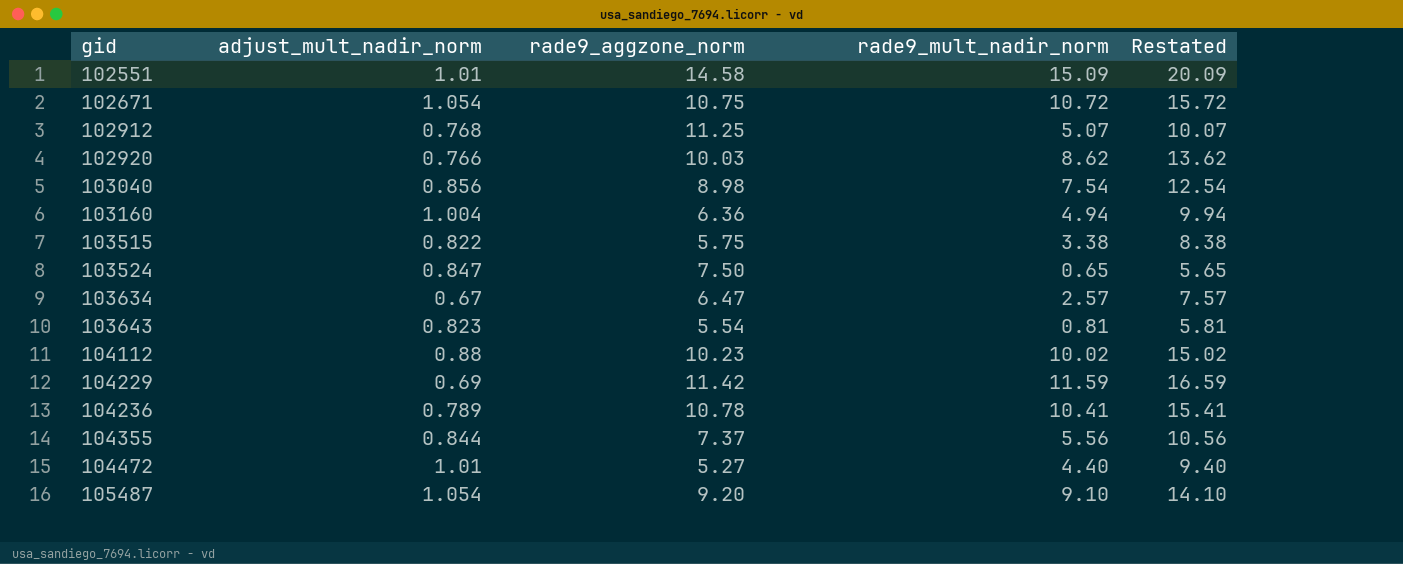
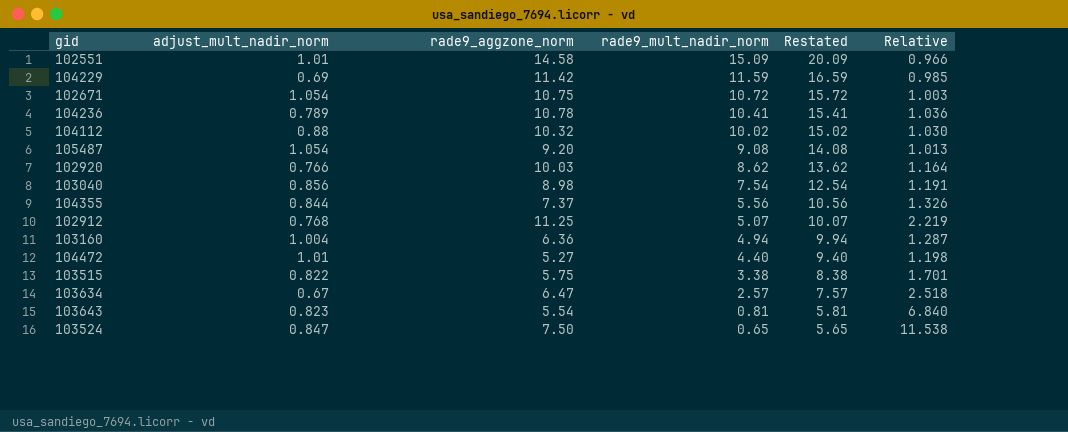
row order: gid ascending -> rade9_mult_nadir_norm descending
column Relative | formula: none -> [rade9_aggzone_norm] / [rade9_mult_nadir_norm]
104112 | rade9_aggzone_norm: 10.23 -> 10.32
105487 | rade9_mult_nadir_norm: 9.10 -> 9.08
105487 | Restated: 14.10 -> 14.08

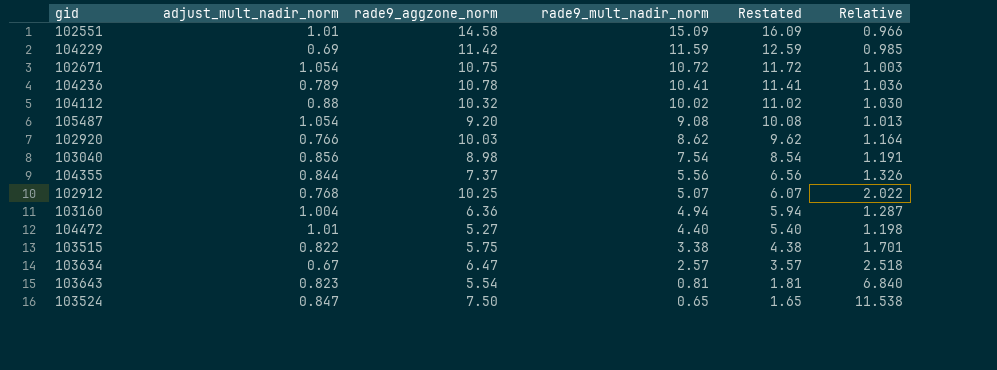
column Restated | formula: [rade9_mult_nadir_norm] + 5 -> [rade9_mult_nadir_norm] + 1
102912 | rade9_aggzone_norm: 11.25 -> 10.25
102912 | Relative: 2.219 -> 2.022

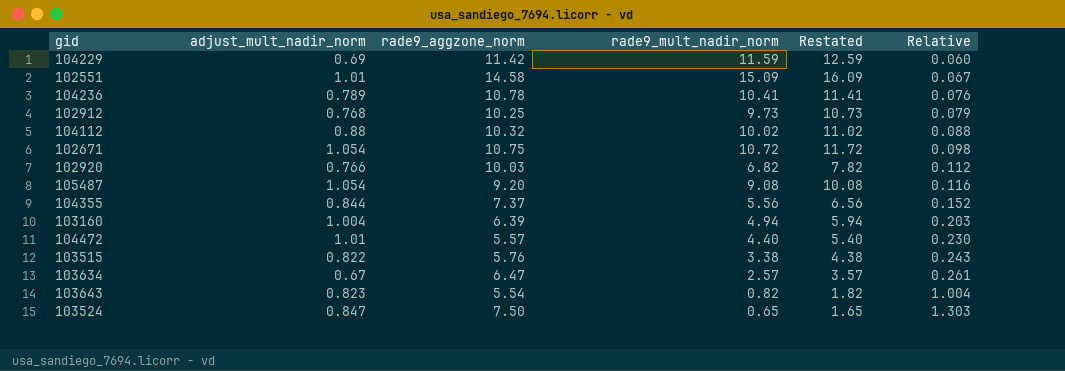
row order: rade9_mult_nadir_norm descending -> Relative ascending
column Relative | formula: [rade9_aggzone_norm] / [rade9_mult_nadir_norm] -> [adjust_mult_nadir_norm] / [rade9_mult_nadir_norm]
row 103040: 0.856 | 8.98 | 7.54 | 8.54 | 1.191 -> none
102912 | rade9_mult_nadir_norm: 5.07 -> 9.73
102912 | Restated: 6.07 -> 10.73
102920 | rade9_mult_nadir_norm: 8.62 -> 6.82
102920 | Restated: 9.62 -> 7.82
103160 | rade9_aggzone_norm: 6.36 -> 6.39
104472 | rade9_aggzone_norm: 5.27 -> 5.57
103515 | rade9_aggzone_norm: 5.75 -> 5.76
103643 | rade9_mult_nadir_norm: 0.81 -> 0.82
103643 | Restated: 1.81 -> 1.82

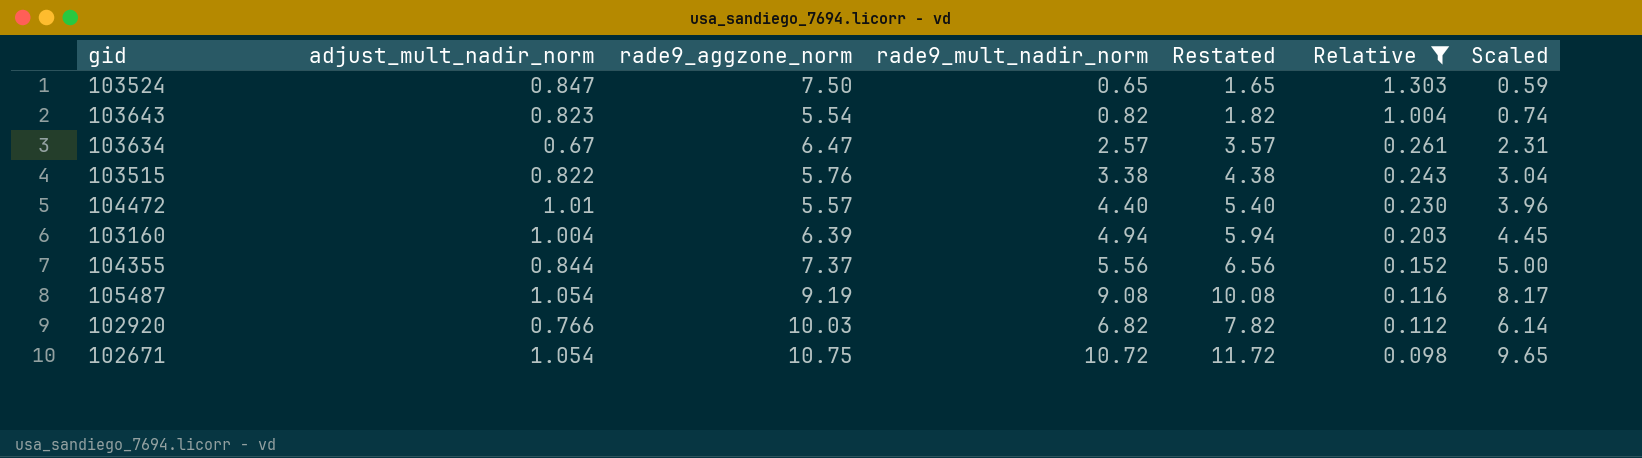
filter: none -> Relative >= 0.098
row order: Relative ascending -> Relative descending
column Scaled | formula: none -> [rade9_mult_nadir_norm] * 0.9
105487 | rade9_aggzone_norm: 9.20 -> 9.19

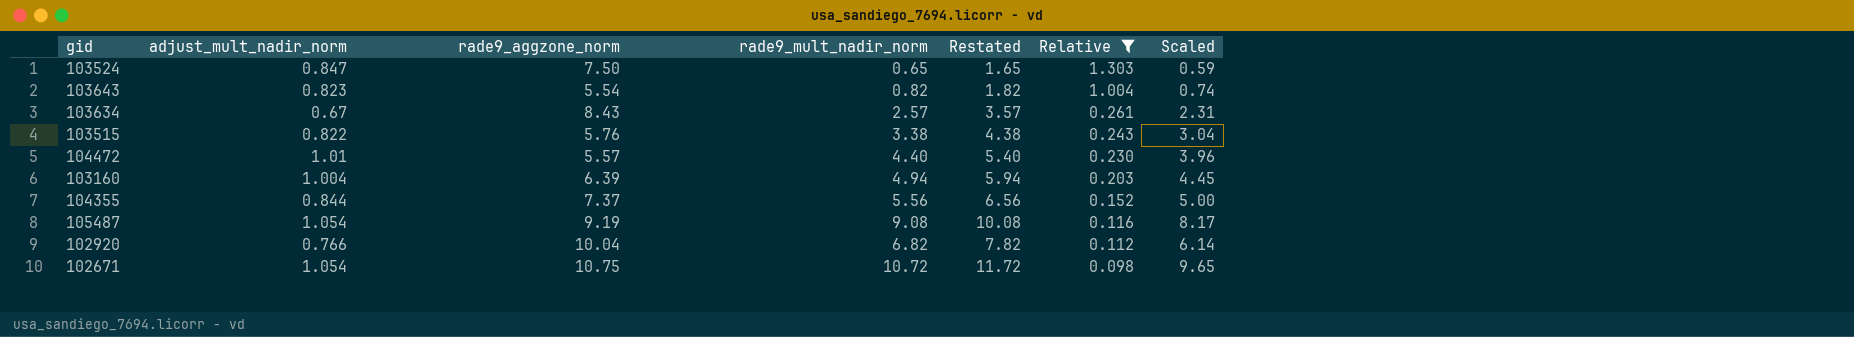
103634 | rade9_aggzone_norm: 6.47 -> 8.43
102920 | rade9_aggzone_norm: 10.03 -> 10.04

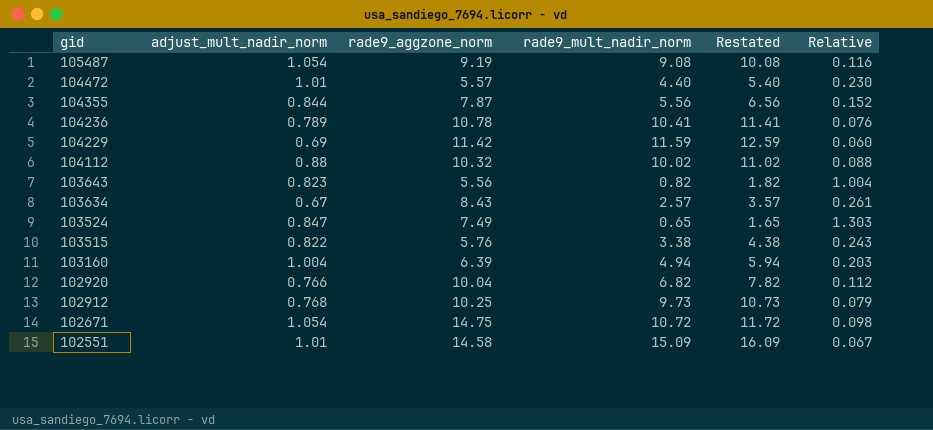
filter: Relative >= 0.098 -> none
row order: Relative descending -> gid descending
column Scaled | formula: [rade9_mult_nadir_norm] * 0.9 -> none
104355 | rade9_aggzone_norm: 7.37 -> 7.87
103643 | rade9_aggzone_norm: 5.54 -> 5.56
103524 | rade9_aggzone_norm: 7.50 -> 7.49
102671 | rade9_aggzone_norm: 10.75 -> 14.75

